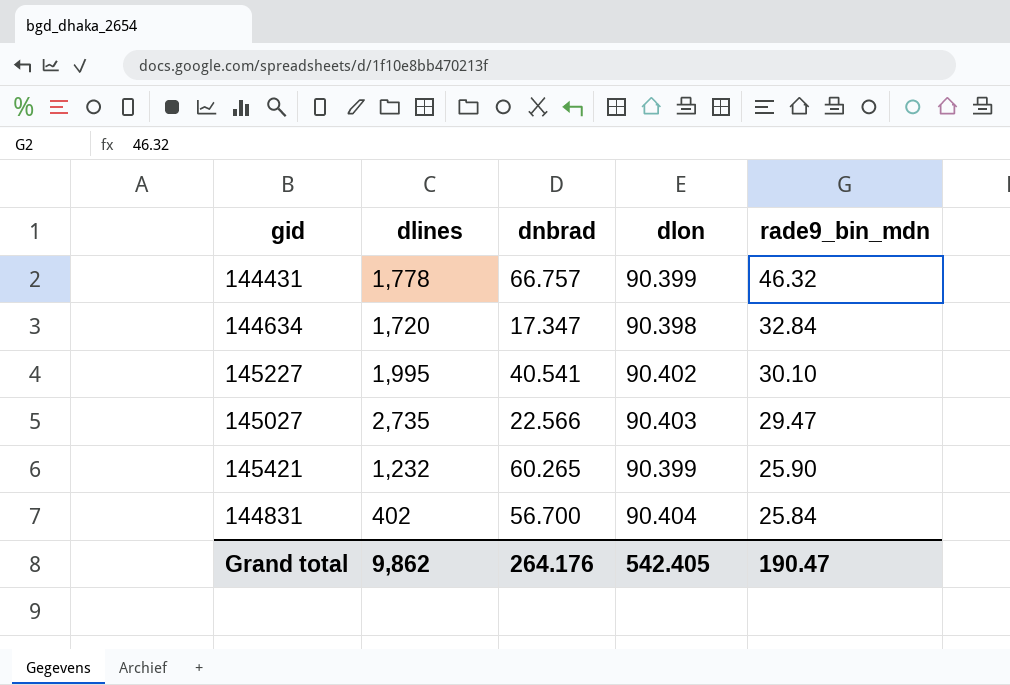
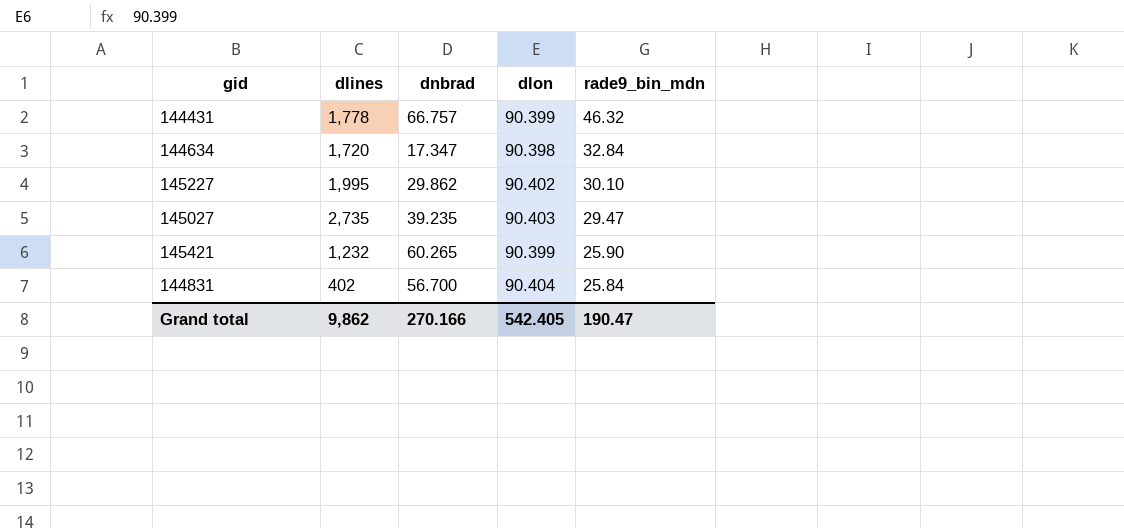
145227 | dnbrad: 40.541 -> 29.862
145027 | dnbrad: 22.566 -> 39.235
Grand total | dnbrad: 264.176 -> 270.166

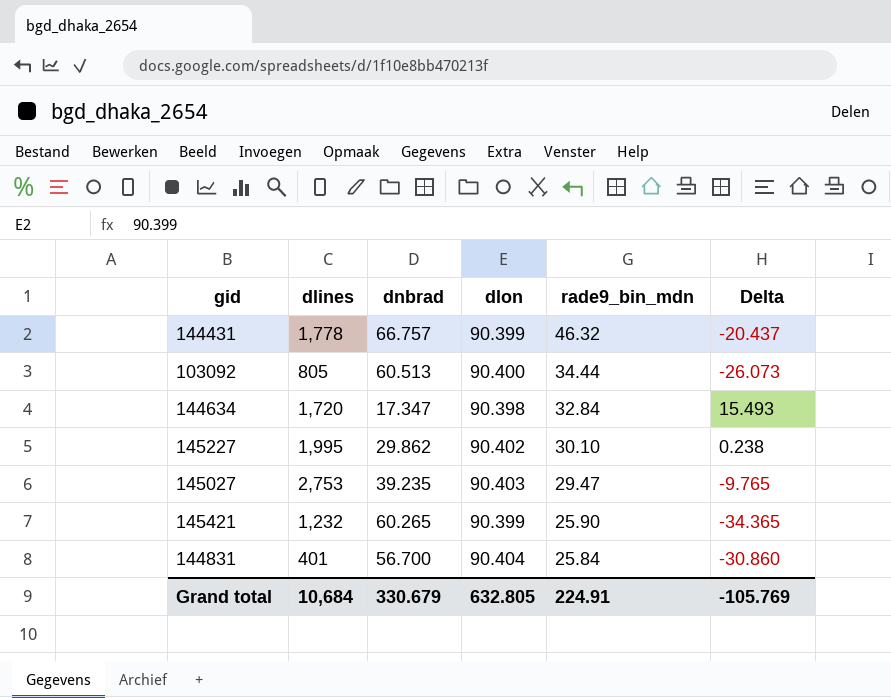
column Delta | formula: none -> [rade9_bin_mdn] - [dnbrad]
row 103092: none -> 805 | 60.513 | 90.400 | 34.44 | -26.073
145027 | dlines: 2,735 -> 2,753
144831 | dlines: 402 -> 401
Grand total | dlines: 9,862 -> 10,684
Grand total | dnbrad: 270.166 -> 330.679
Grand total | dlon: 542.405 -> 632.805
Grand total | rade9_bin_mdn: 190.47 -> 224.91

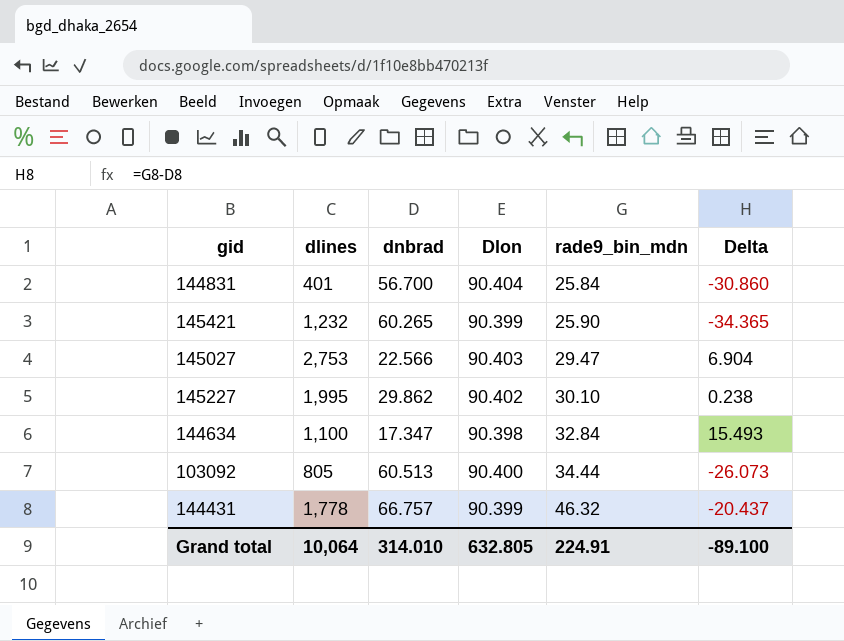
row order: rade9_bin_mdn descending -> rade9_bin_mdn ascending
column name: dlon -> Dlon
145027 | dnbrad: 39.235 -> 22.566
145027 | Delta: -9.765 -> 6.904
144634 | dlines: 1,720 -> 1,100
Grand total | dlines: 10,684 -> 10,064
Grand total | dnbrad: 330.679 -> 314.010
Grand total | Delta: -105.769 -> -89.100

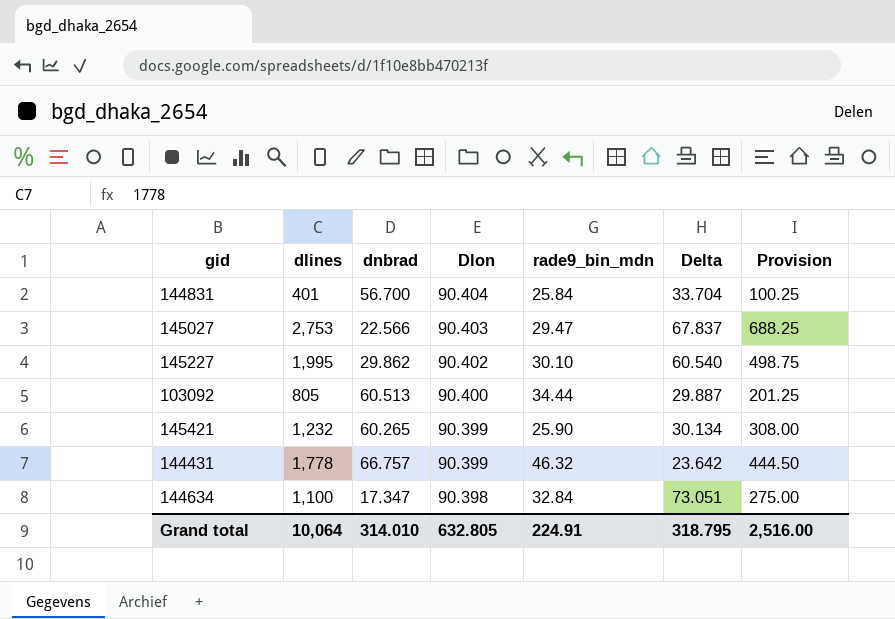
row order: rade9_bin_mdn ascending -> Dlon descending
column Delta | formula: [rade9_bin_mdn] - [dnbrad] -> [Dlon] - [dnbrad]
column Provision | formula: none -> [dlines] * 0.25
Grand total | Delta: -89.100 -> 318.795

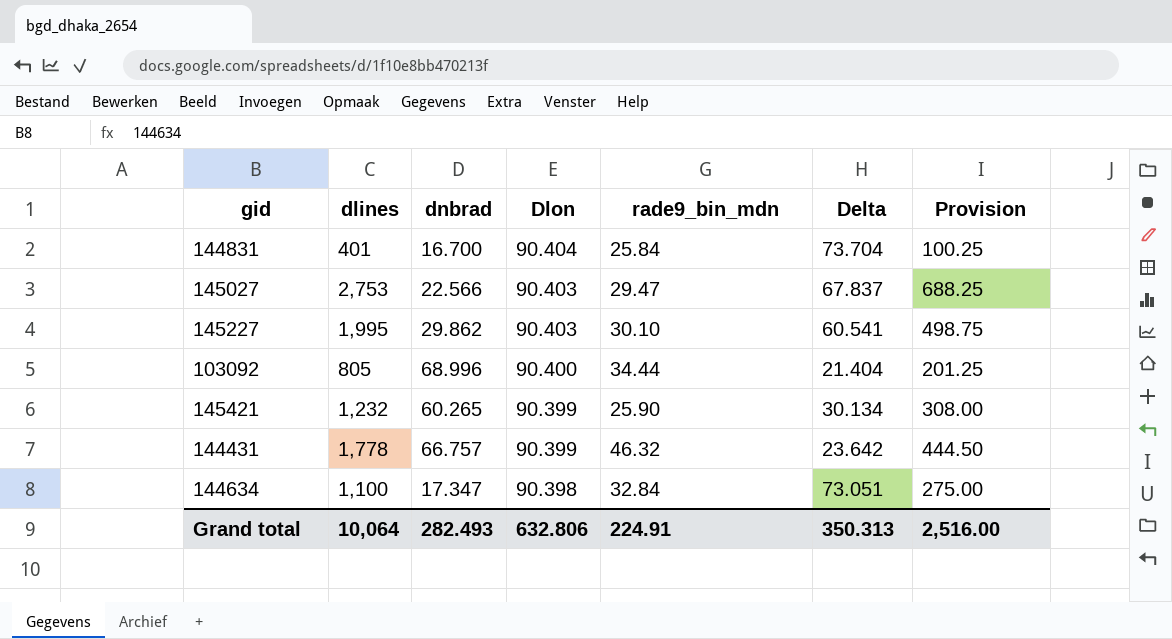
144831 | dnbrad: 56.700 -> 16.700
144831 | Delta: 33.704 -> 73.704
145227 | Dlon: 90.402 -> 90.403
145227 | Delta: 60.540 -> 60.541
103092 | dnbrad: 60.513 -> 68.996
103092 | Delta: 29.887 -> 21.404
Grand total | dnbrad: 314.010 -> 282.493
Grand total | Dlon: 632.805 -> 632.806
Grand total | Delta: 318.795 -> 350.313

